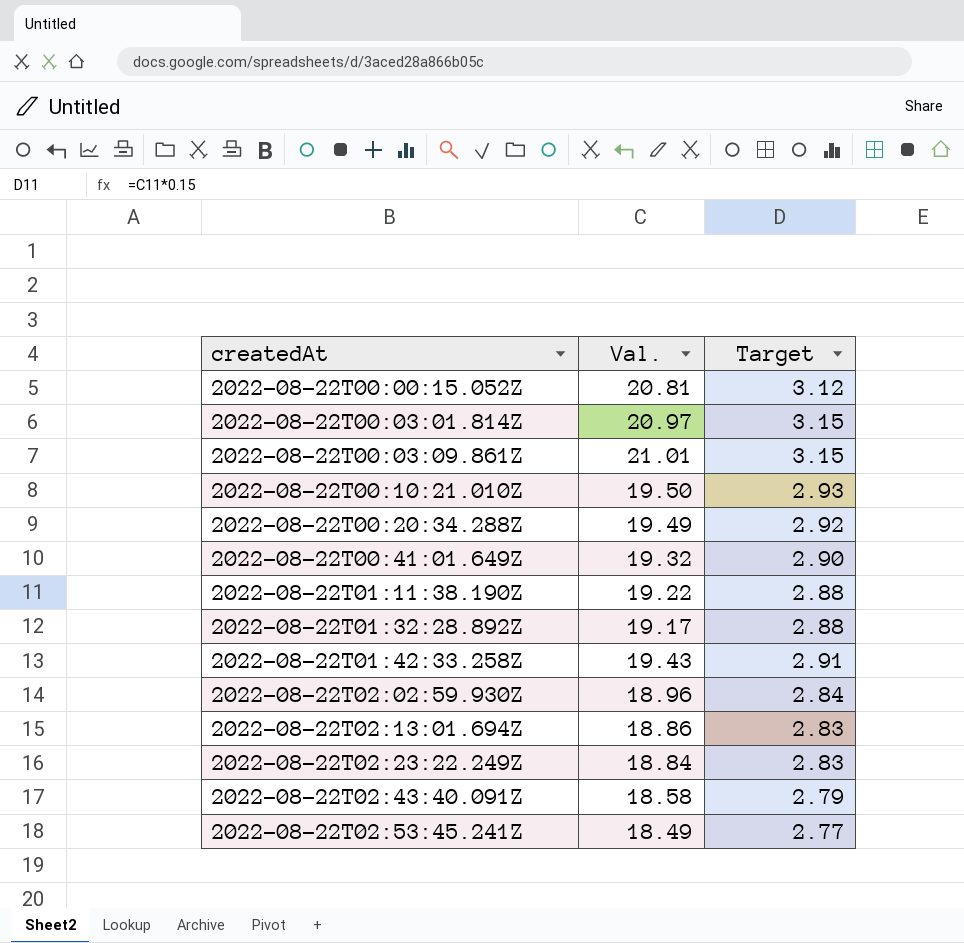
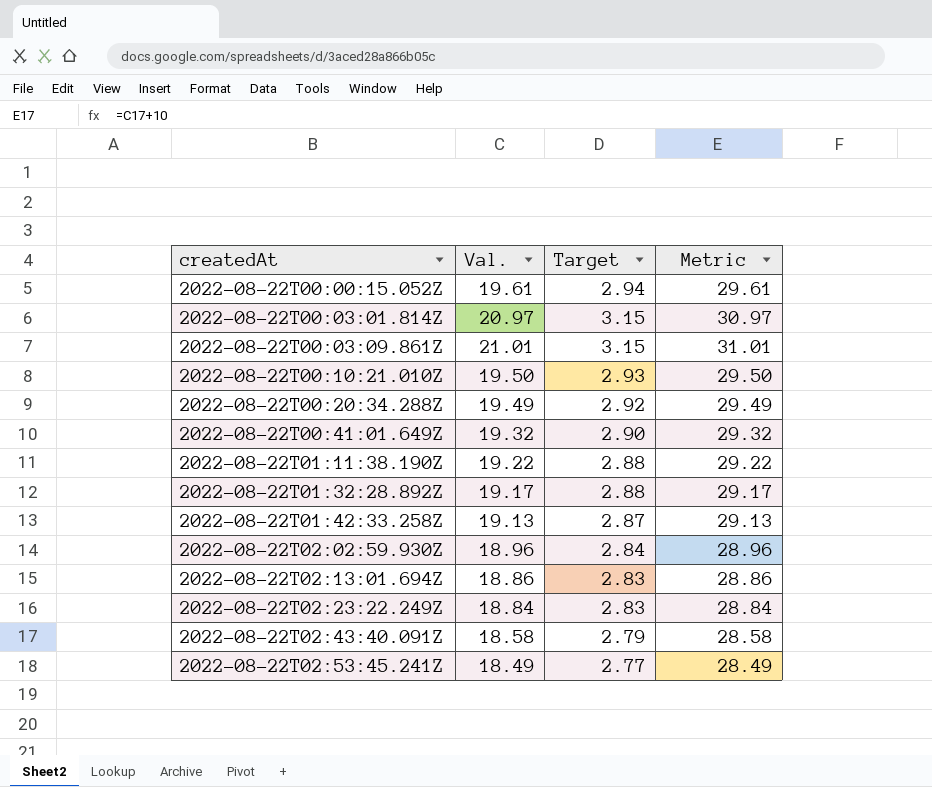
column Metric | formula: none -> [Val.] + 10
2022-08-22T00:00:15.052Z | Val.: 20.81 -> 19.61
2022-08-22T00:00:15.052Z | Target: 3.12 -> 2.94
2022-08-22T01:42:33.258Z | Val.: 19.43 -> 19.13
2022-08-22T01:42:33.258Z | Target: 2.91 -> 2.87

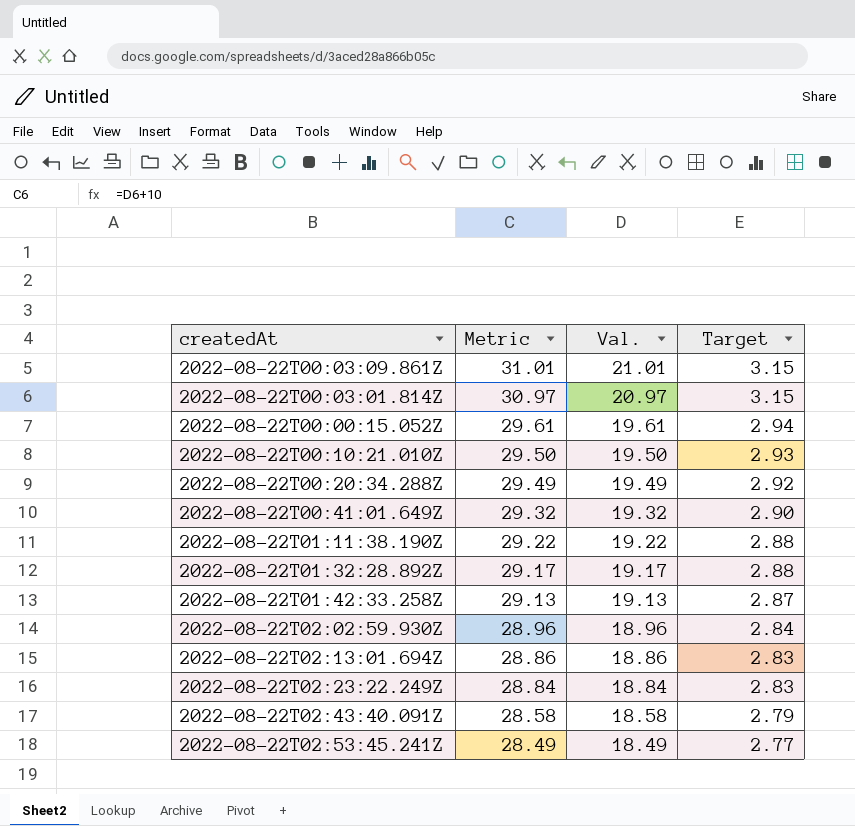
row order: createdAt ascending -> Metric descending
column Metric | position: 4 -> 2

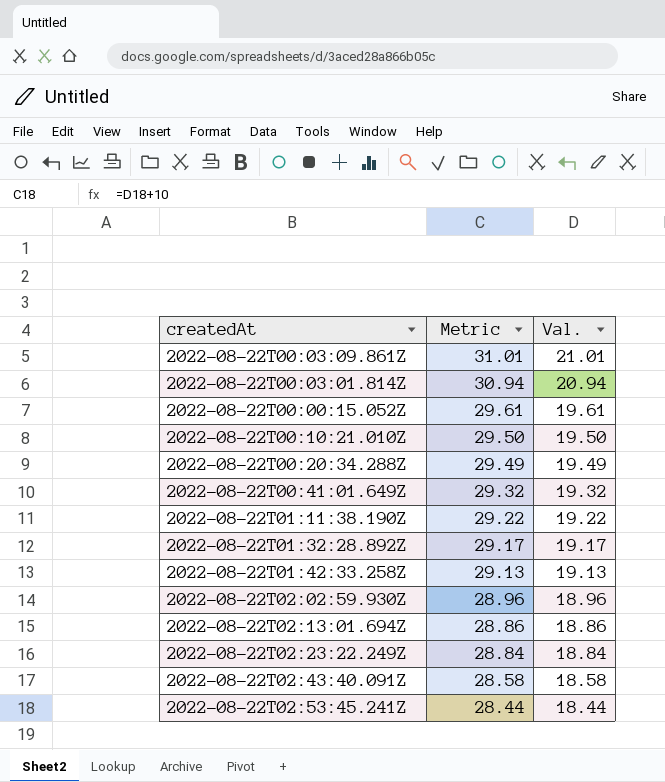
column Target | formula: [Val.] * 0.15 -> none
2022-08-22T00:03:01.814Z | Metric: 30.97 -> 30.94
2022-08-22T00:03:01.814Z | Val.: 20.97 -> 20.94
2022-08-22T02:53:45.241Z | Metric: 28.49 -> 28.44
2022-08-22T02:53:45.241Z | Val.: 18.49 -> 18.44

